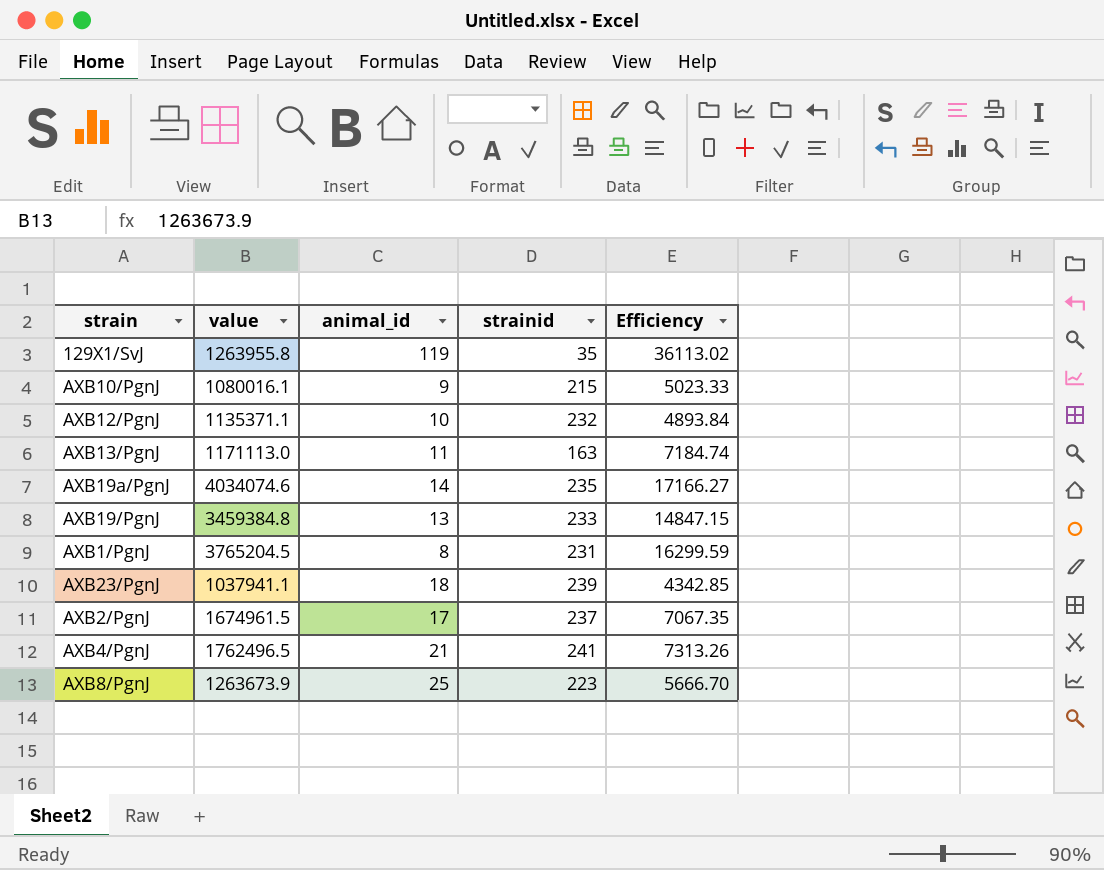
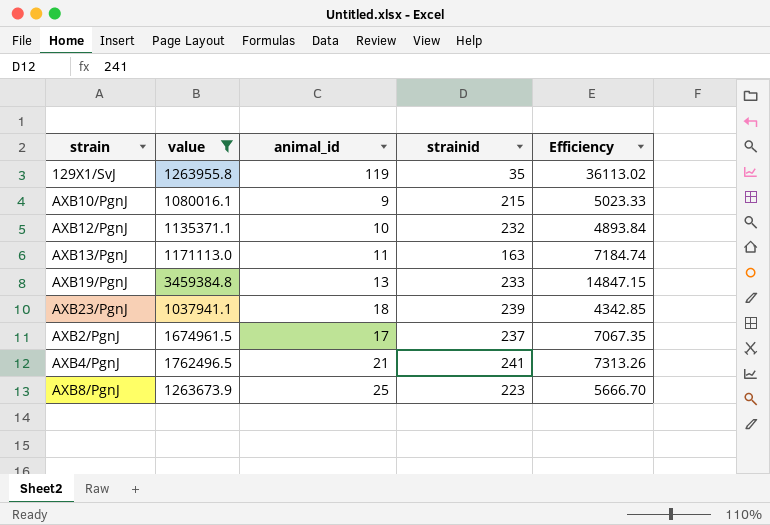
filter: none -> value <= 3459384.8

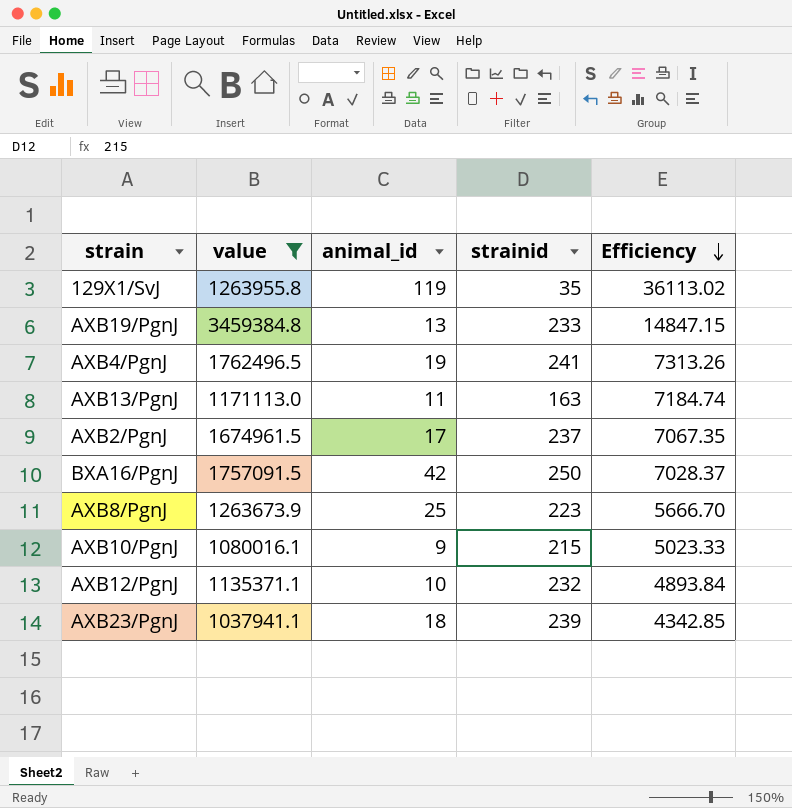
row order: none -> Efficiency descending
AXB4/PgnJ | animal_id: 21 -> 19
row BXA16/PgnJ: none -> 1757091.5 | 42 | 250 | 7028.37

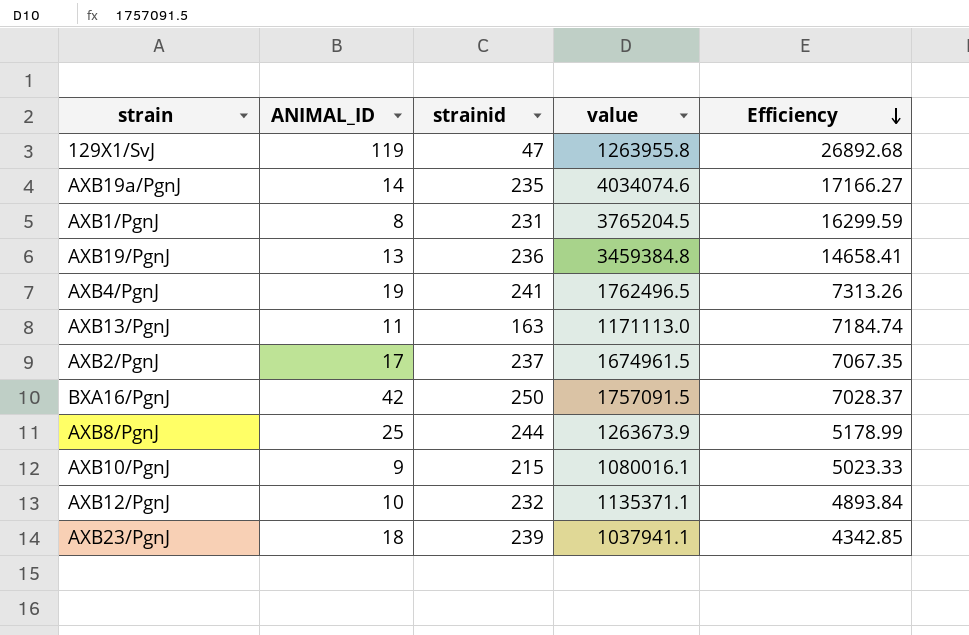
filter: value <= 3459384.8 -> none
column name: animal_id -> ANIMAL_ID
column value | position: 2 -> 4
129X1/SvJ | strainid: 35 -> 47
129X1/SvJ | Efficiency: 36113.02 -> 26892.68
AXB19/PgnJ | strainid: 233 -> 236
AXB19/PgnJ | Efficiency: 14847.15 -> 14658.41
AXB8/PgnJ | strainid: 223 -> 244
AXB8/PgnJ | Efficiency: 5666.70 -> 5178.99

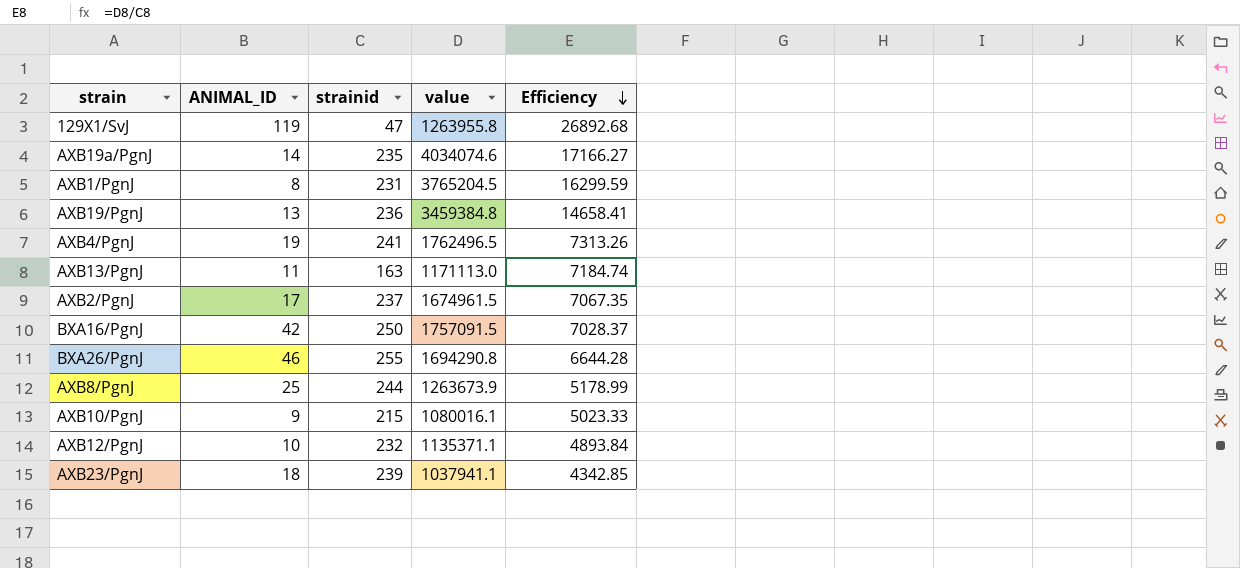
row BXA26/PgnJ: none -> 46 | 255 | 1694290.8 | 6644.28

